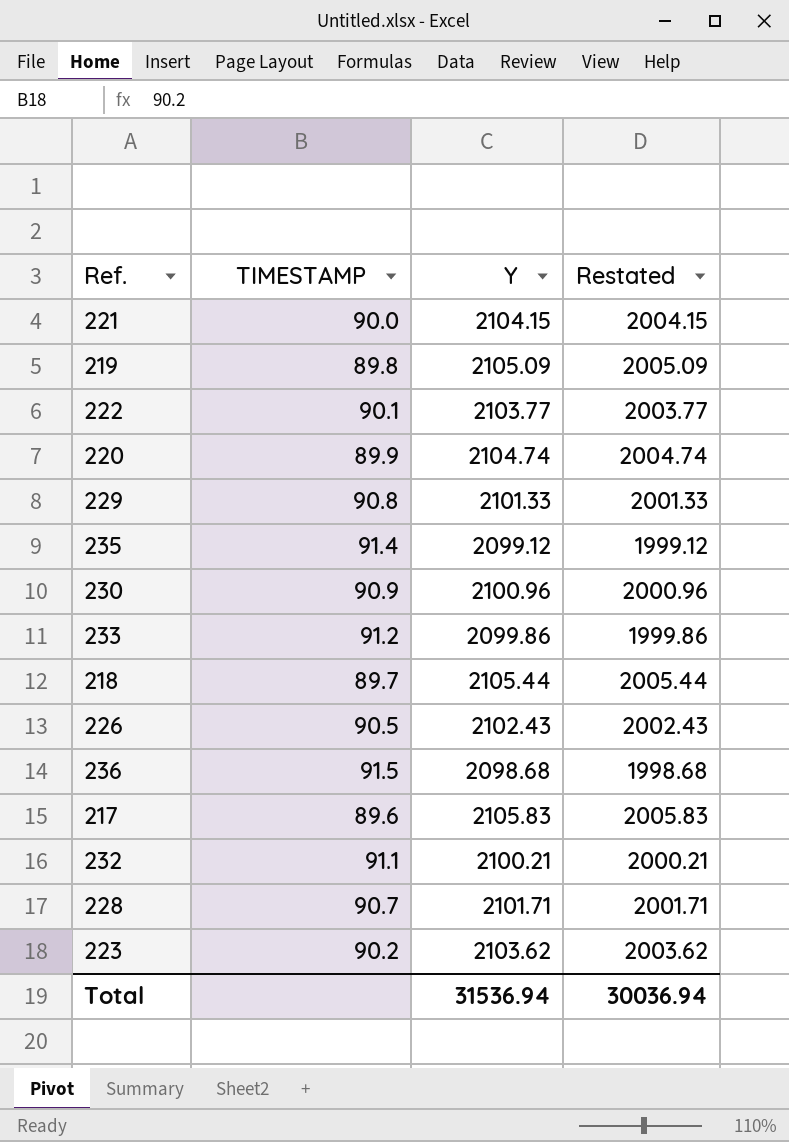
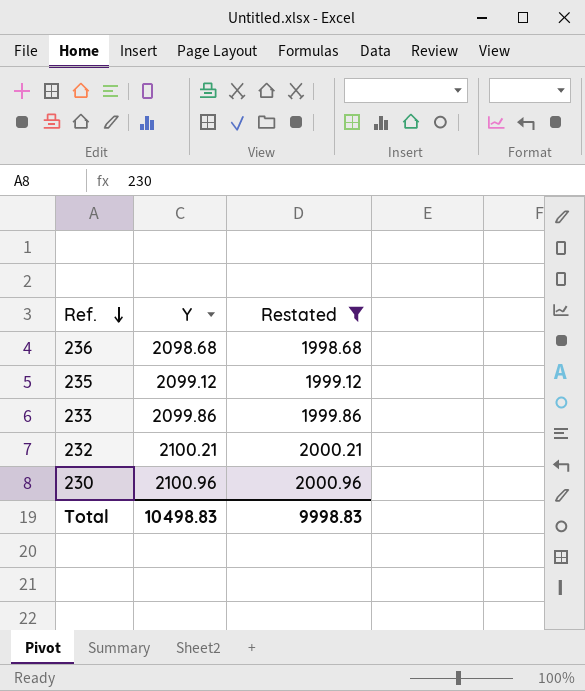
filter: none -> Restated <= 2000.96
row order: none -> Ref. descending
column TIMESTAMP | position: 2 -> none
Total | Y: 31536.94 -> 10498.83
Total | Restated: 30036.94 -> 9998.83

